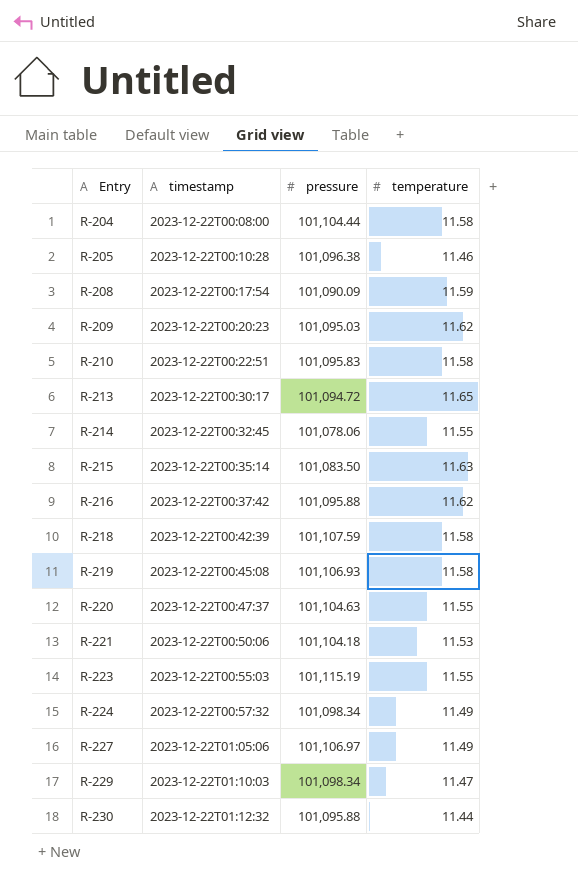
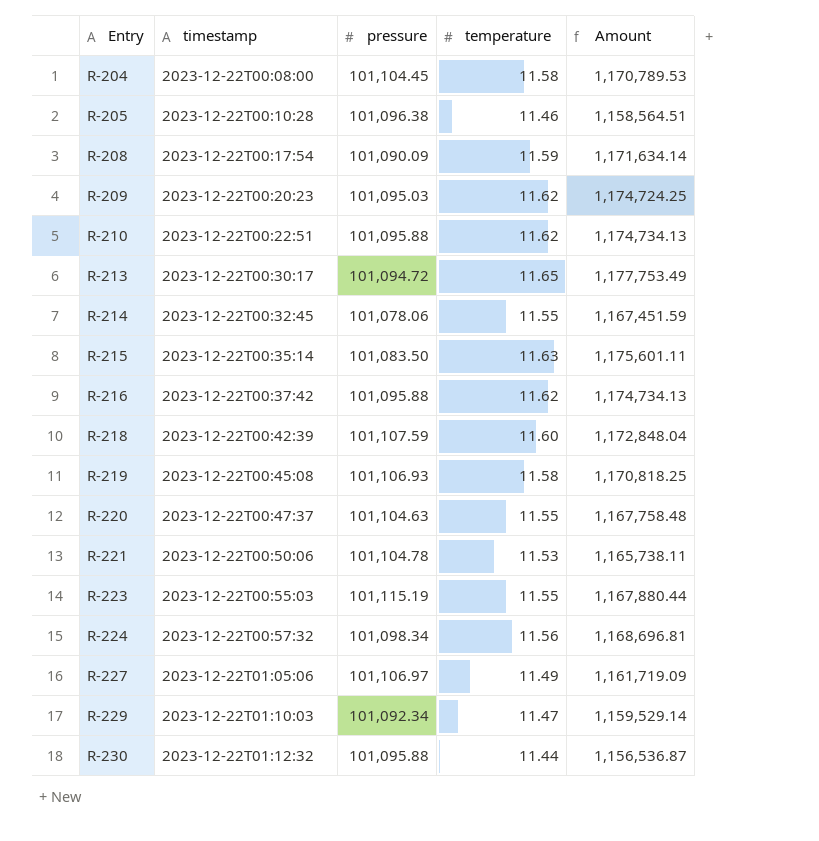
column Amount | formula: none -> [pressure] * [temperature]
R-204 | pressure: 101,104.44 -> 101,104.45
R-210 | pressure: 101,095.83 -> 101,095.88
R-210 | temperature: 11.58 -> 11.62
R-218 | temperature: 11.58 -> 11.60
R-221 | pressure: 101,104.18 -> 101,104.78
R-224 | temperature: 11.49 -> 11.56
R-229 | pressure: 101,098.34 -> 101,092.34

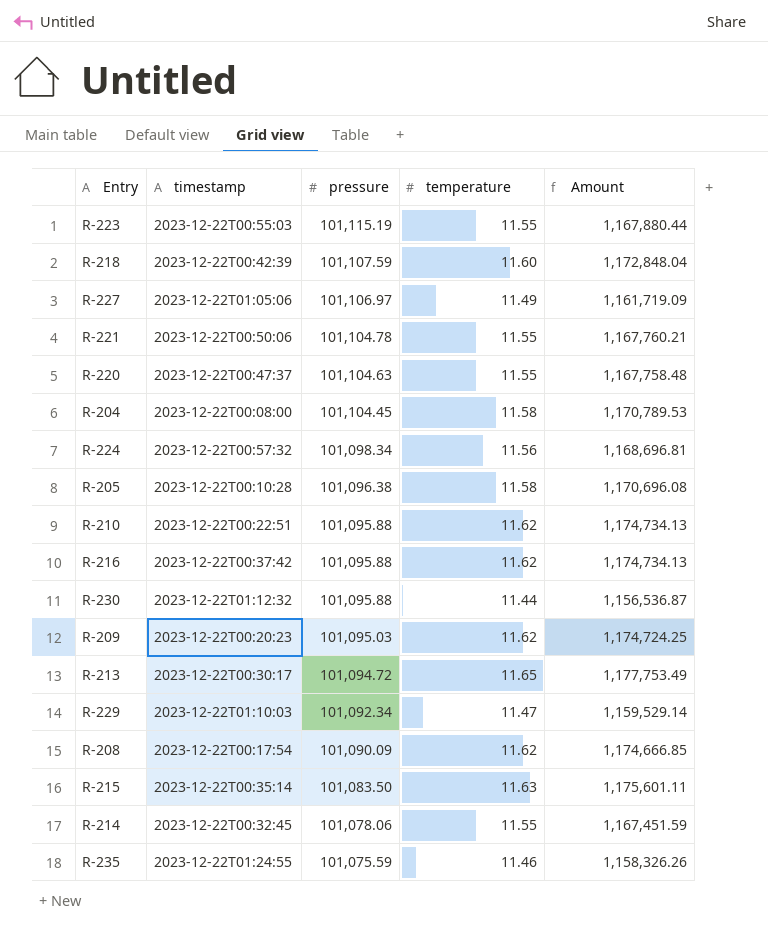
row order: Entry ascending -> pressure descending
row R-219: 2023-12-22T00:45:08 | 101,106.93 | 11.58 | 1,170,818.25 -> none
R-221 | temperature: 11.53 -> 11.55
R-221 | Amount: 1,165,738.11 -> 1,167,760.21
R-205 | temperature: 11.46 -> 11.58
R-205 | Amount: 1,158,564.51 -> 1,170,696.08
R-208 | temperature: 11.59 -> 11.62
R-208 | Amount: 1,171,634.14 -> 1,174,666.85
row R-235: none -> 2023-12-22T01:24:55 | 101,075.59 | 11.46 | 1,158,326.26

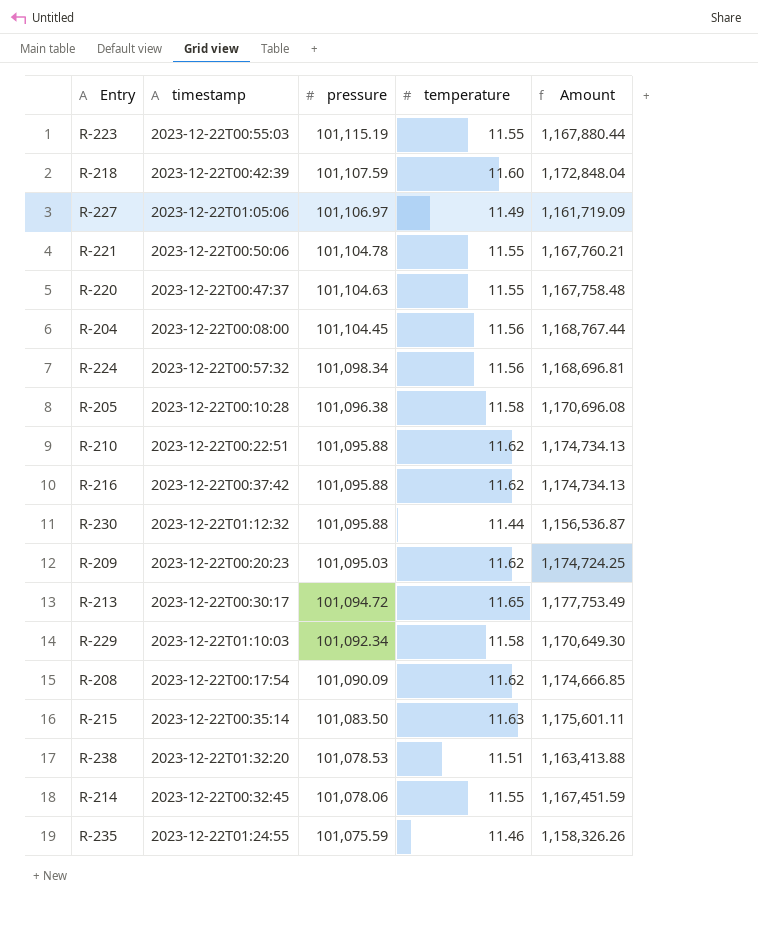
R-204 | temperature: 11.58 -> 11.56
R-204 | Amount: 1,170,789.53 -> 1,168,767.44
R-229 | temperature: 11.47 -> 11.58
R-229 | Amount: 1,159,529.14 -> 1,170,649.30
row R-238: none -> 2023-12-22T01:32:20 | 101,078.53 | 11.51 | 1,163,413.88

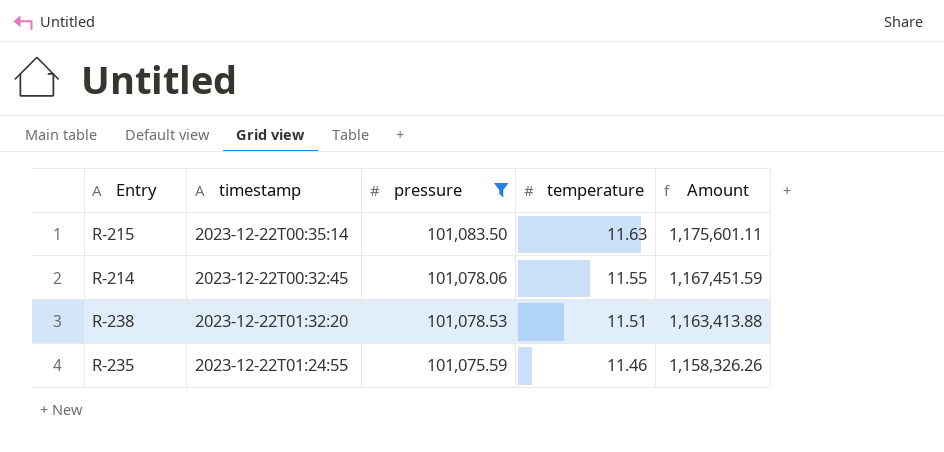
filter: none -> pressure <= 101,083.50
row order: pressure descending -> temperature descending

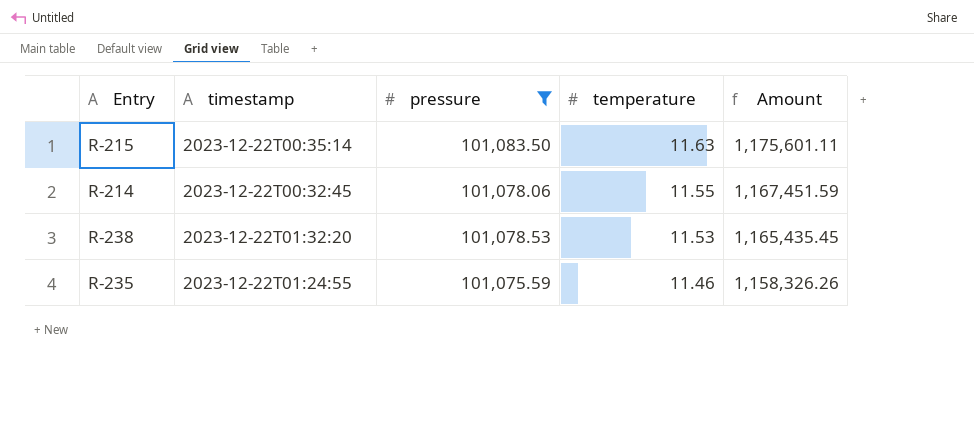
R-238 | temperature: 11.51 -> 11.53
R-238 | Amount: 1,163,413.88 -> 1,165,435.45

